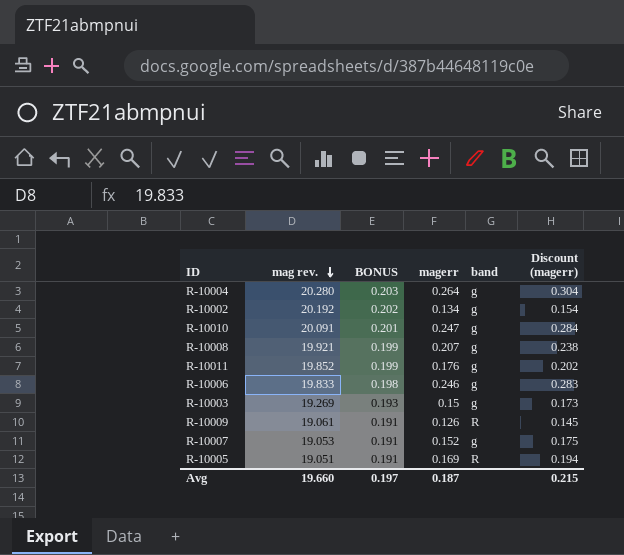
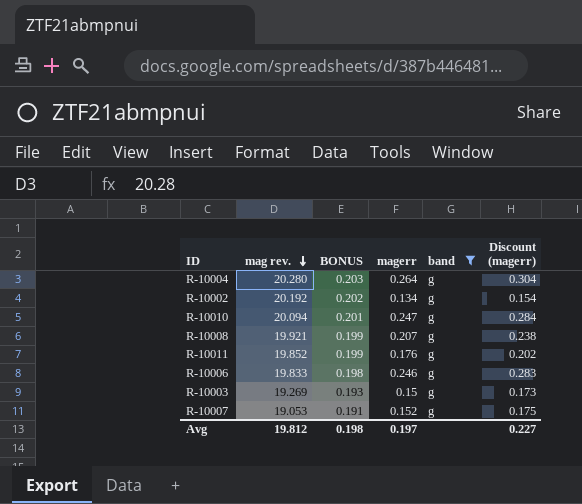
filter: none -> band = g
R-10010 | mag rev.: 20.091 -> 20.094
Avg | mag rev.: 19.660 -> 19.812
Avg | BONUS: 0.197 -> 0.198
Avg | magerr: 0.187 -> 0.197
Avg | Discount (magerr): 0.215 -> 0.227

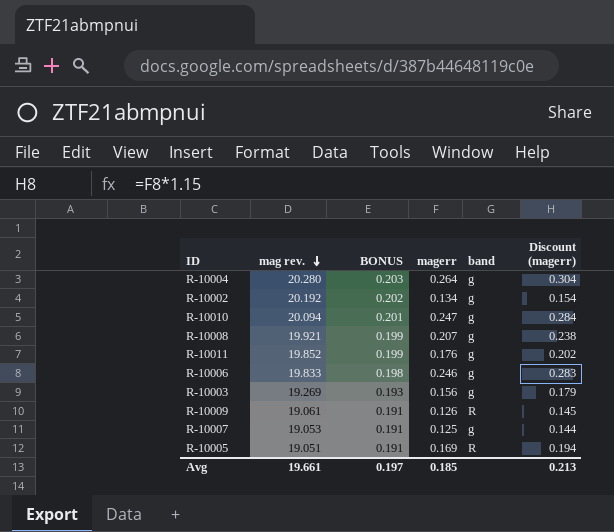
filter: band = g -> none
R-10003 | magerr: 0.15 -> 0.156
R-10003 | Discount (magerr): 0.173 -> 0.179
R-10007 | magerr: 0.152 -> 0.125
R-10007 | Discount (magerr): 0.175 -> 0.144
Avg | mag rev.: 19.812 -> 19.661
Avg | BONUS: 0.198 -> 0.197
Avg | magerr: 0.197 -> 0.185
Avg | Discount (magerr): 0.227 -> 0.213

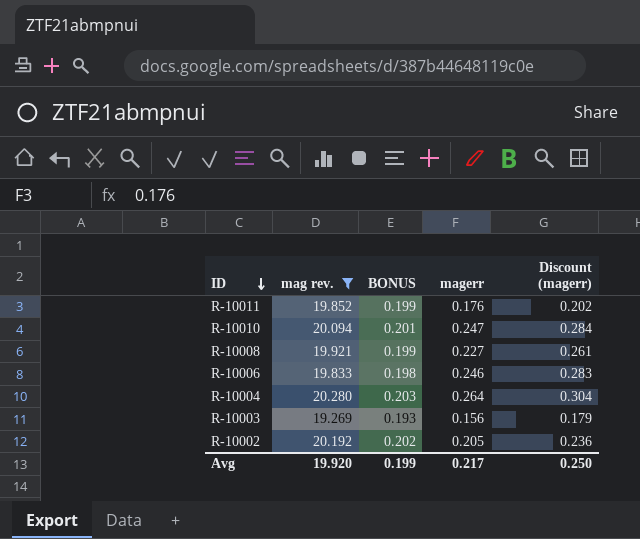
filter: none -> mag rev. >= 19.269
row order: mag rev. descending -> ID descending
column band | position: 5 -> none
R-10008 | magerr: 0.207 -> 0.227
R-10008 | Discount (magerr): 0.238 -> 0.261
R-10002 | magerr: 0.134 -> 0.205
R-10002 | Discount (magerr): 0.154 -> 0.236
Avg | mag rev.: 19.661 -> 19.920
Avg | BONUS: 0.197 -> 0.199
Avg | magerr: 0.185 -> 0.217
Avg | Discount (magerr): 0.213 -> 0.250

